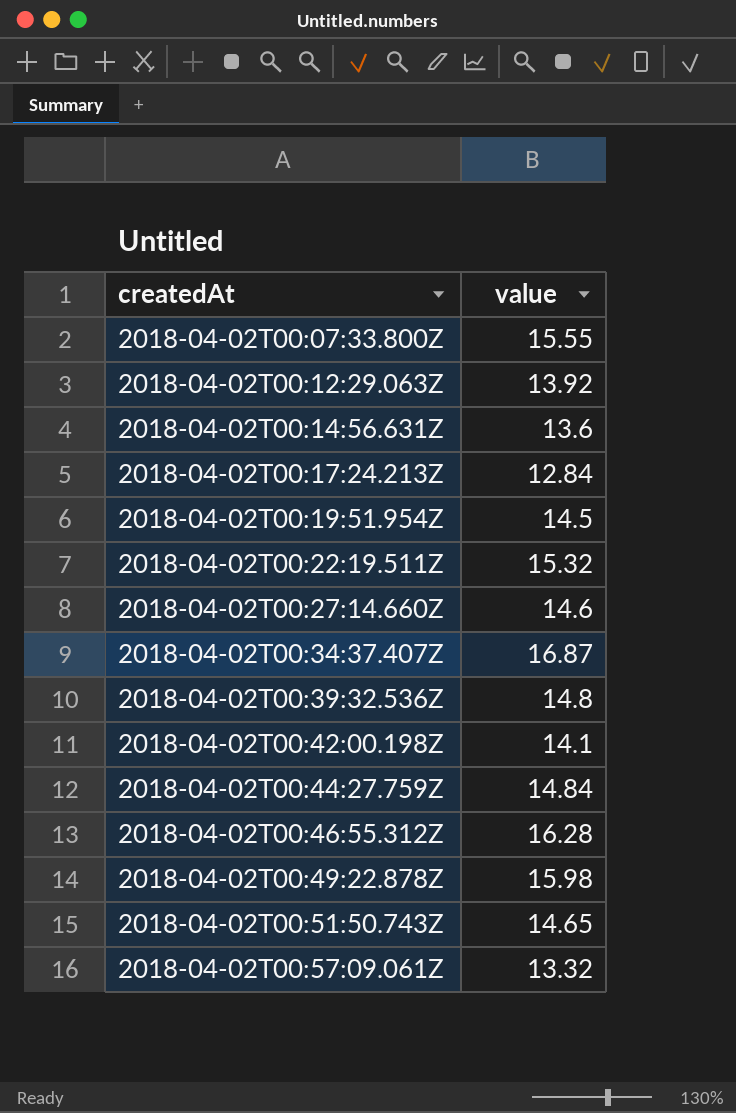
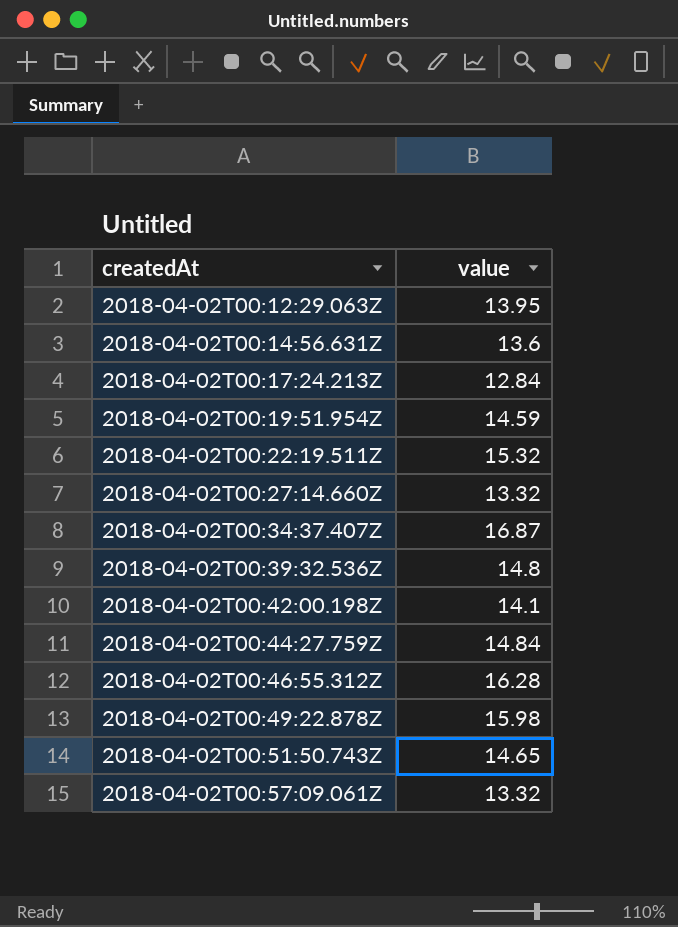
row 2018-04-02T00:07:33.800Z: 15.55 -> none
2018-04-02T00:12:29.063Z | value: 13.92 -> 13.95
2018-04-02T00:19:51.954Z | value: 14.5 -> 14.59
2018-04-02T00:27:14.660Z | value: 14.6 -> 13.32

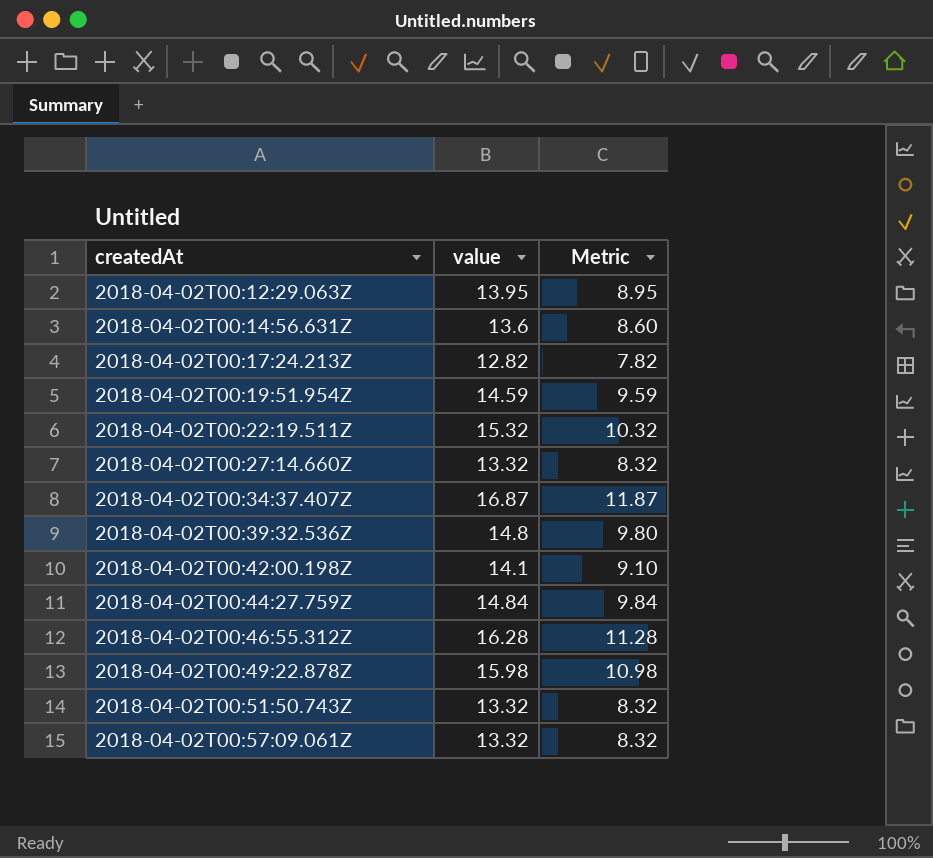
column Metric | formula: none -> [value] - 5
2018-04-02T00:17:24.213Z | value: 12.84 -> 12.82
2018-04-02T00:51:50.743Z | value: 14.65 -> 13.32

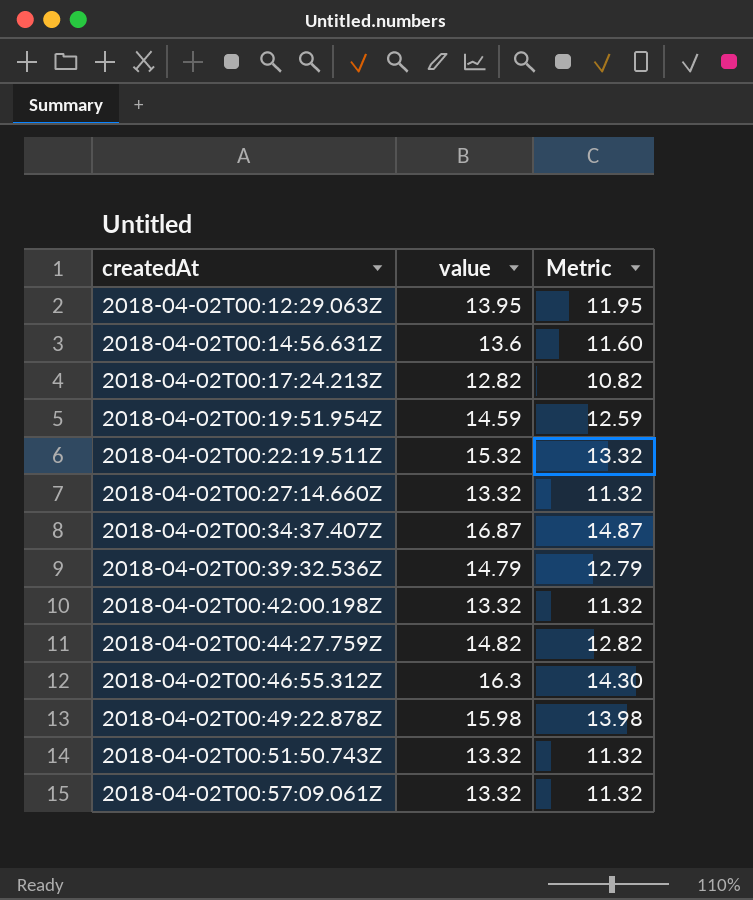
column Metric | formula: [value] - 5 -> [value] - 2
2018-04-02T00:39:32.536Z | value: 14.8 -> 14.79
2018-04-02T00:42:00.198Z | value: 14.1 -> 13.32
2018-04-02T00:44:27.759Z | value: 14.84 -> 14.82
2018-04-02T00:46:55.312Z | value: 16.28 -> 16.3

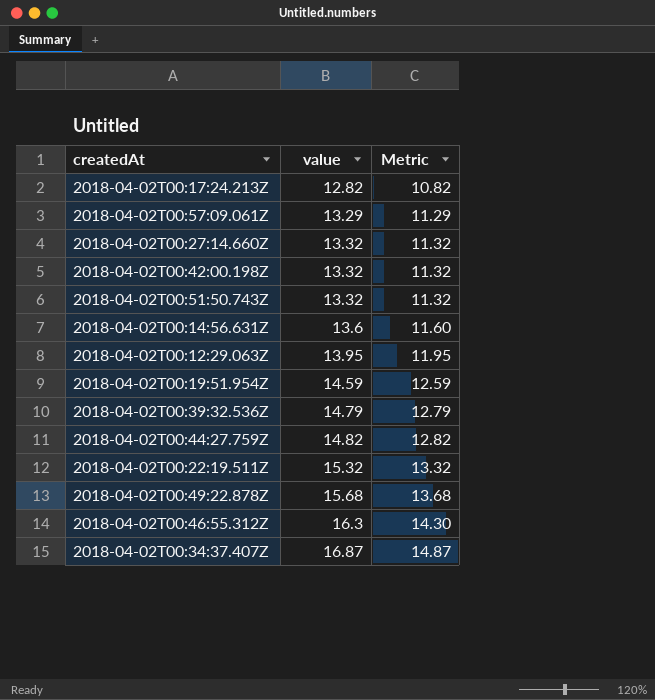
row order: createdAt ascending -> value ascending
2018-04-02T00:57:09.061Z | value: 13.32 -> 13.29
2018-04-02T00:57:09.061Z | Metric: 11.32 -> 11.29
2018-04-02T00:49:22.878Z | value: 15.98 -> 15.68
2018-04-02T00:49:22.878Z | Metric: 13.98 -> 13.68

